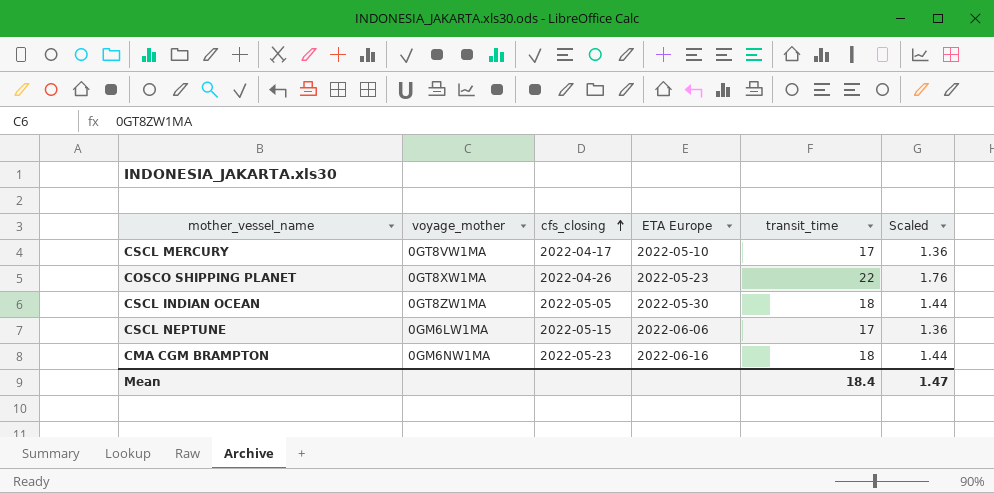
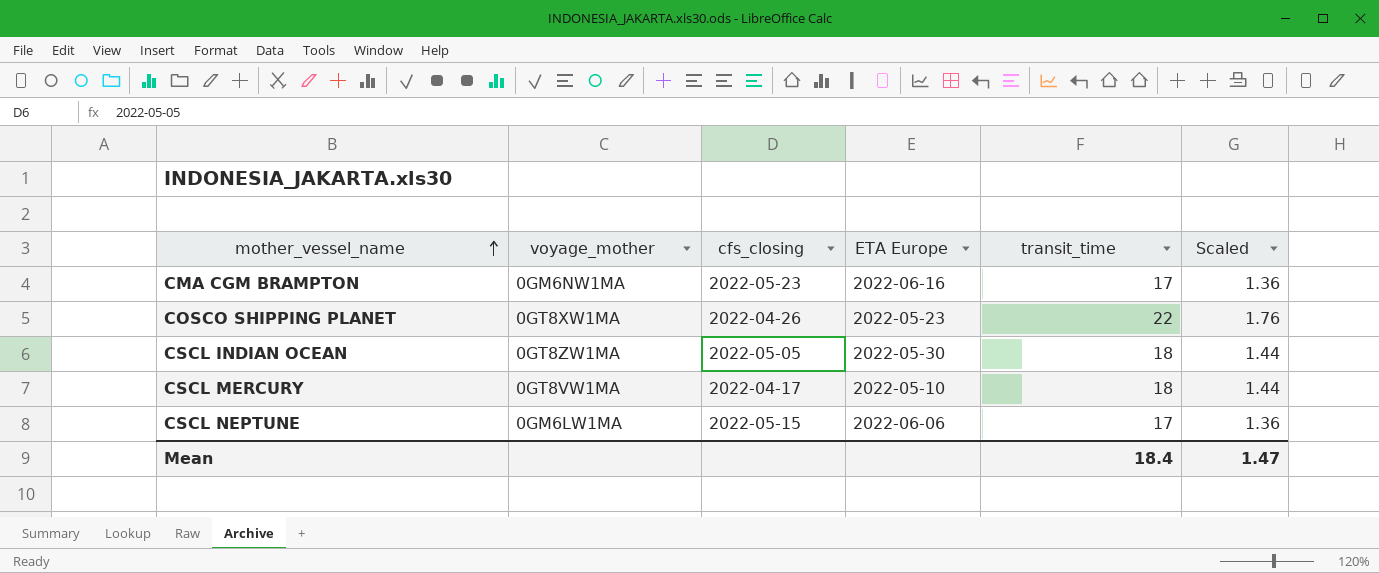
row order: cfs_closing ascending -> mother_vessel_name ascending
CMA CGM BRAMPTON | transit_time: 18 -> 17
CMA CGM BRAMPTON | Scaled: 1.44 -> 1.36
CSCL MERCURY | transit_time: 17 -> 18
CSCL MERCURY | Scaled: 1.36 -> 1.44

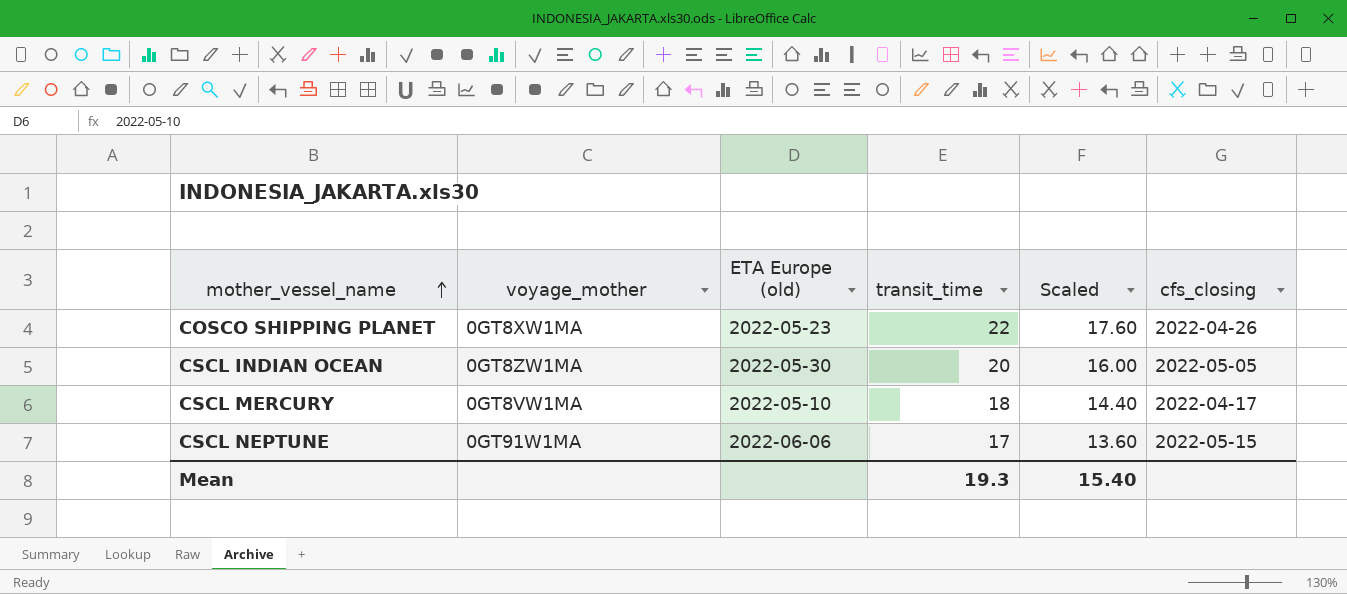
column name: ETA Europe -> ETA Europe (old)
column Scaled | formula: [transit_time] * 0.08 -> [transit_time] * 0.8
column cfs_closing | position: 3 -> 6
row CMA CGM BRAMPTON: 0GM6NW1MA | 2022-05-23 | 2022-06-16 | 17 | 1.36 -> none
CSCL INDIAN OCEAN | transit_time: 18 -> 20
CSCL NEPTUNE | voyage_mother: 0GM6LW1MA -> 0GT91W1MA
Mean | transit_time: 18.4 -> 19.3
Mean | Scaled: 1.47 -> 15.40

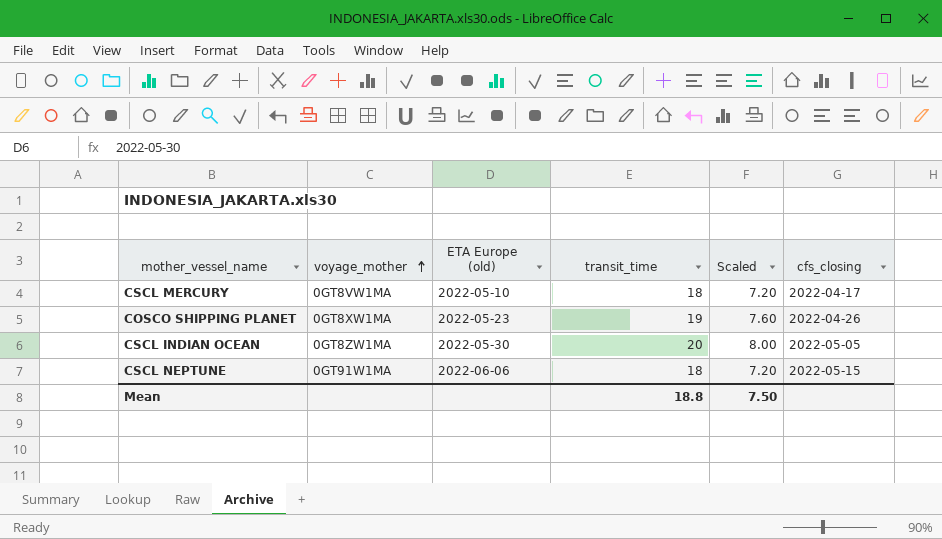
row order: mother_vessel_name ascending -> voyage_mother ascending
column Scaled | formula: [transit_time] * 0.8 -> [transit_time] * 0.4
COSCO SHIPPING PLANET | transit_time: 22 -> 19
CSCL NEPTUNE | transit_time: 17 -> 18
Mean | transit_time: 19.3 -> 18.8
Mean | Scaled: 15.40 -> 7.50

